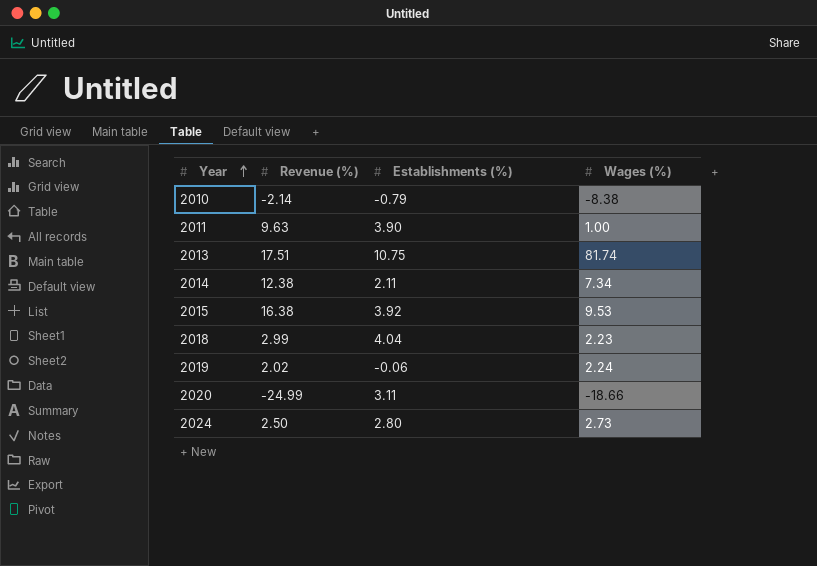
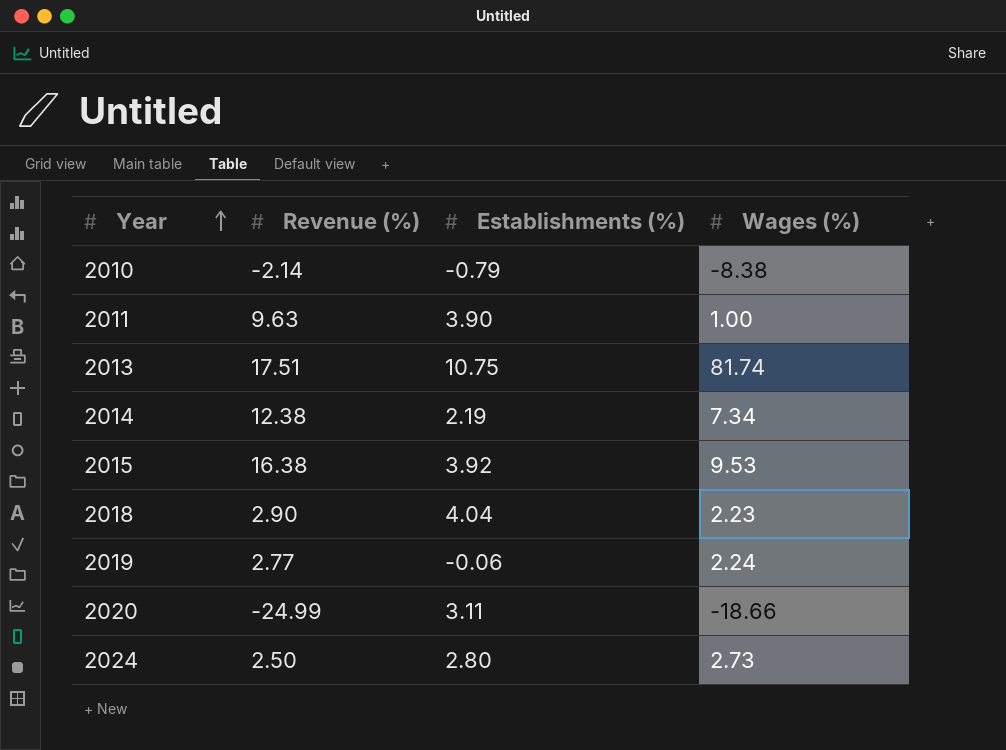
2014 | Establishments (%): 2.11 -> 2.19
2018 | Revenue (%): 2.99 -> 2.90
2019 | Revenue (%): 2.02 -> 2.77

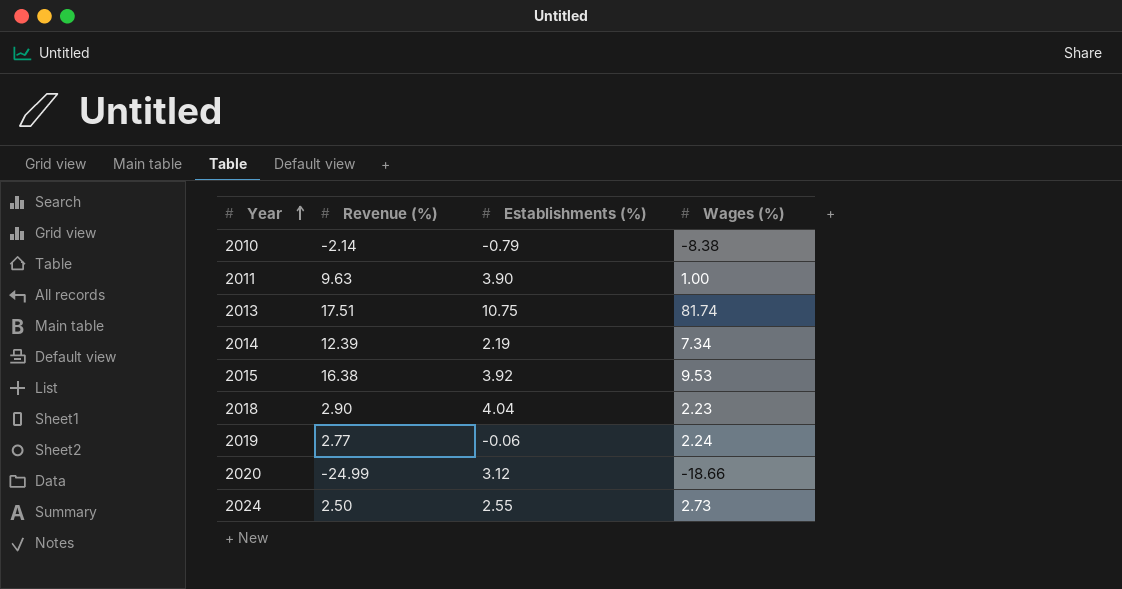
2014 | Revenue (%): 12.38 -> 12.39
2020 | Establishments (%): 3.11 -> 3.12
2024 | Establishments (%): 2.80 -> 2.55

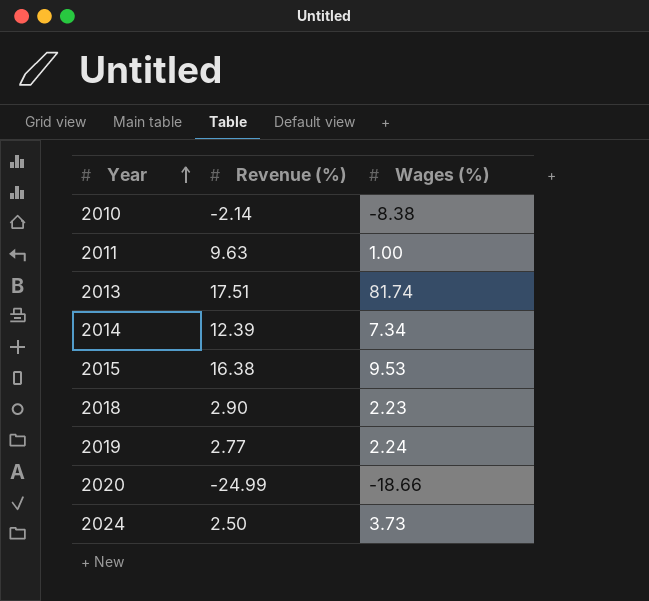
column Establishments (%) | position: 3 -> none
2024 | Wages (%): 2.73 -> 3.73

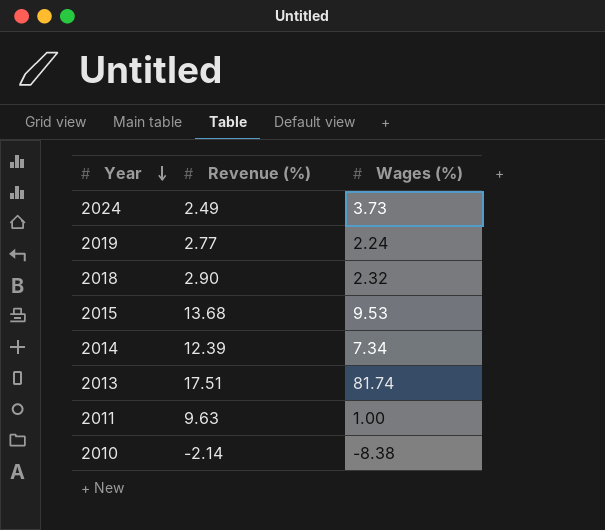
row order: Year ascending -> Year descending
row 2020: -24.99 | -18.66 -> none
2024 | Revenue (%): 2.50 -> 2.49
2018 | Wages (%): 2.23 -> 2.32
2015 | Revenue (%): 16.38 -> 13.68

